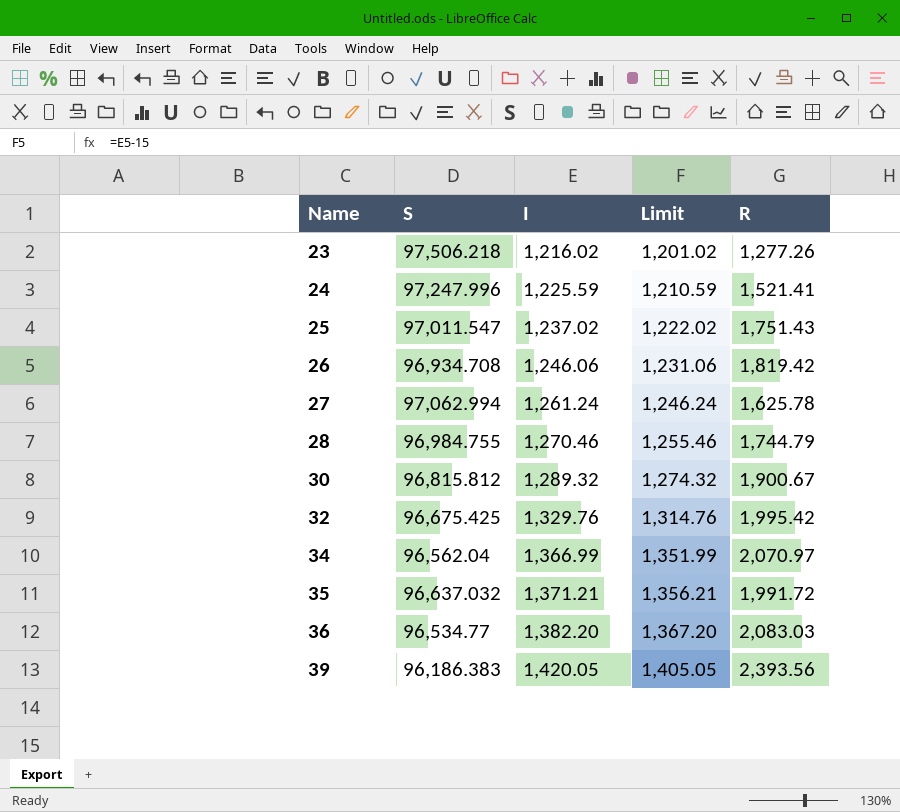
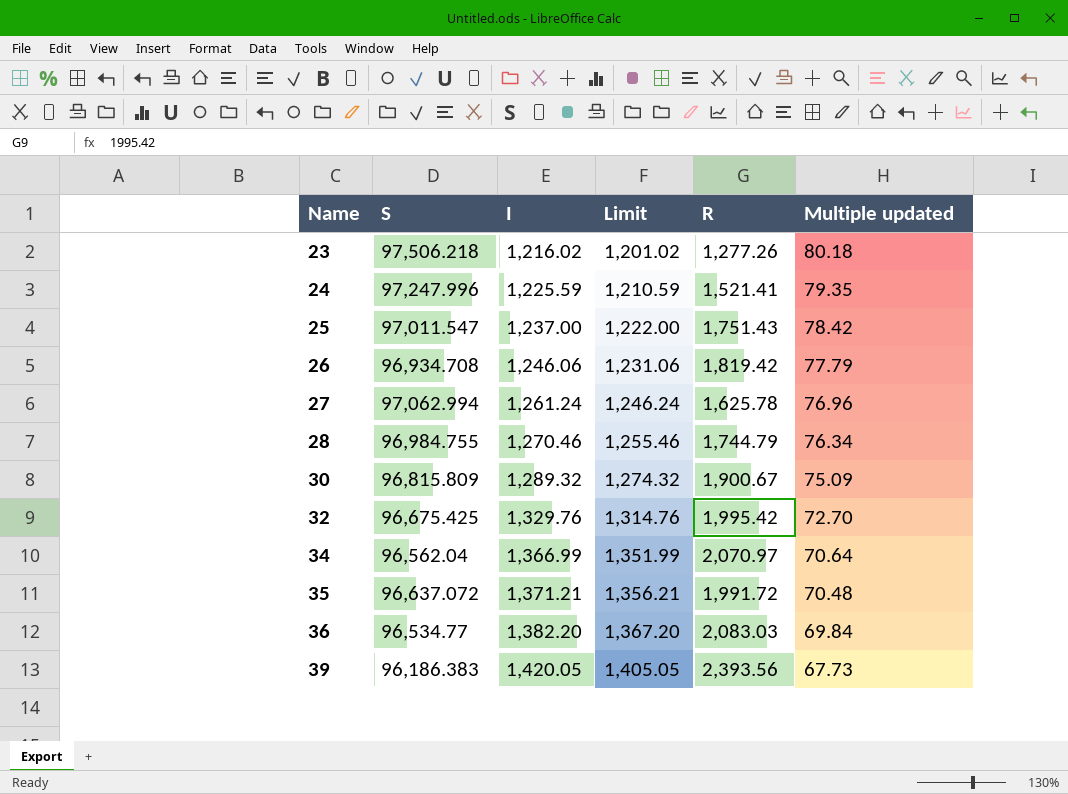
column Multiple updated | formula: none -> [S] / [I]
25 | I: 1,237.02 -> 1,237.00
25 | Limit: 1,222.02 -> 1,222.00
30 | S: 96,815.812 -> 96,815.809
35 | S: 96,637.032 -> 96,637.072

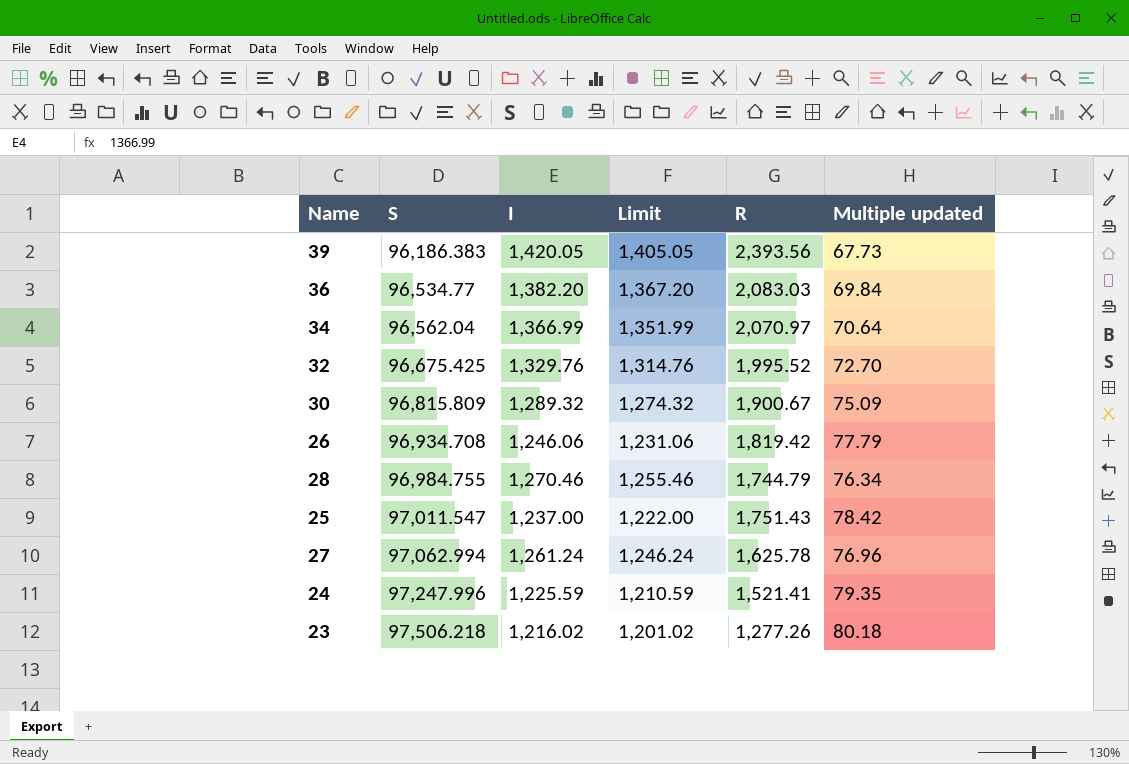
row order: Name ascending -> S ascending
row 35: 96,637.072 | 1,371.21 | 1,356.21 | 1,991.72 | 70.48 -> none
32 | R: 1,995.42 -> 1,995.52

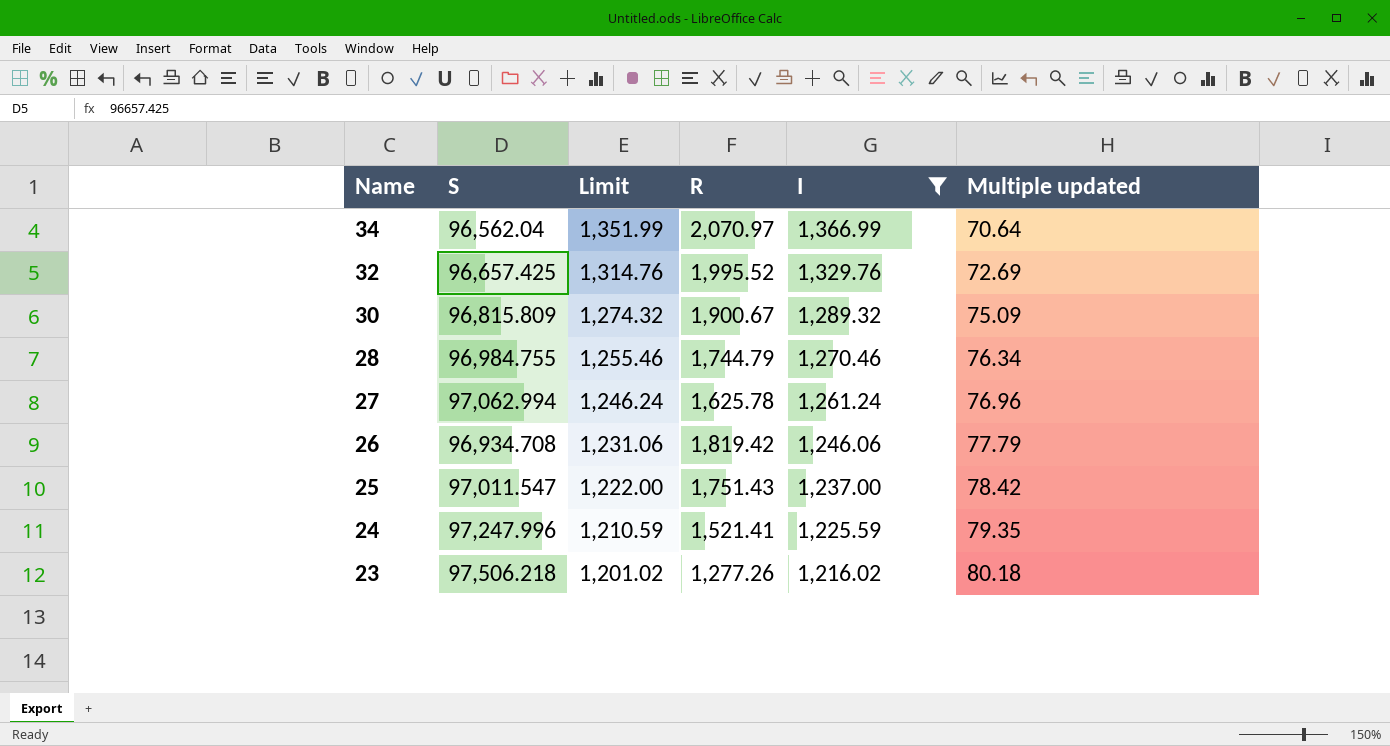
filter: none -> I <= 1,366.99
row order: S ascending -> Name descending
column I | position: 3 -> 5
32 | S: 96,675.425 -> 96,657.425
32 | Multiple updated: 72.70 -> 72.69

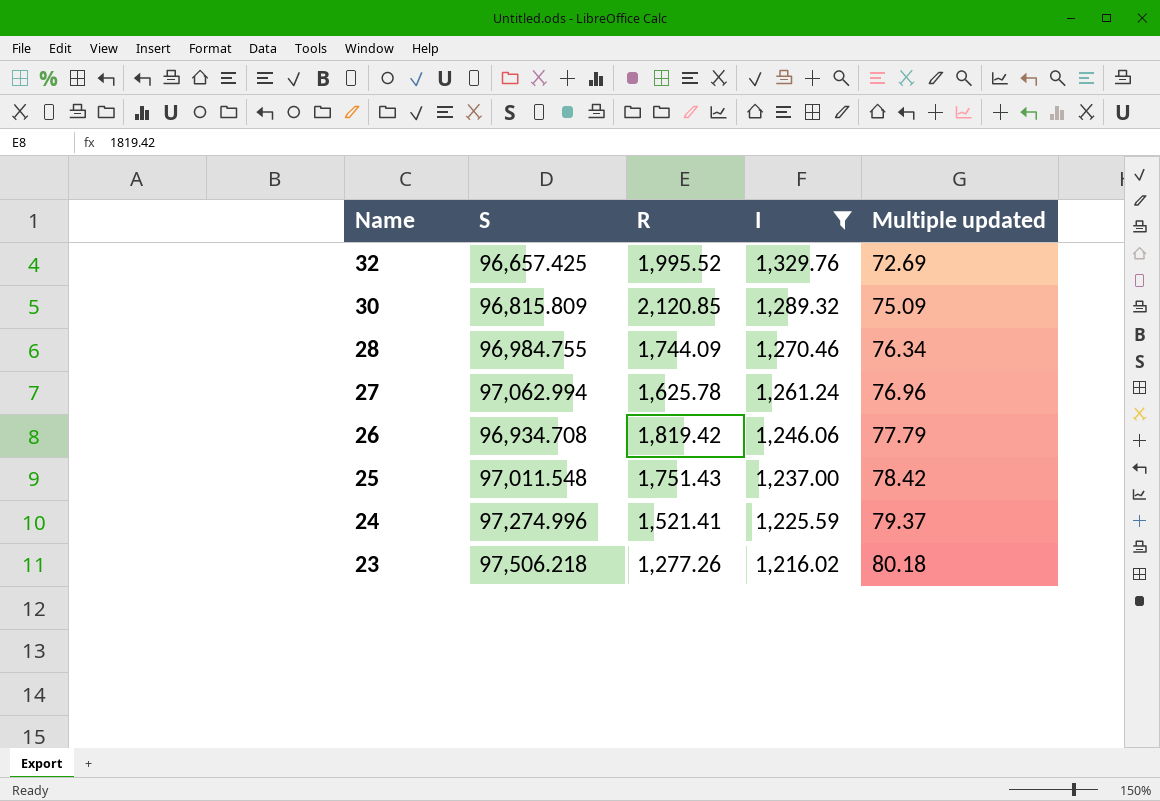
column Limit | formula: [I] - 15 -> none
row 34: 96,562.04 | 1,351.99 | 2,070.97 | 1,366.99 | 70.64 -> none
30 | R: 1,900.67 -> 2,120.85
28 | R: 1,744.79 -> 1,744.09
25 | S: 97,011.547 -> 97,011.548
24 | S: 97,247.996 -> 97,274.996
24 | Multiple updated: 79.35 -> 79.37

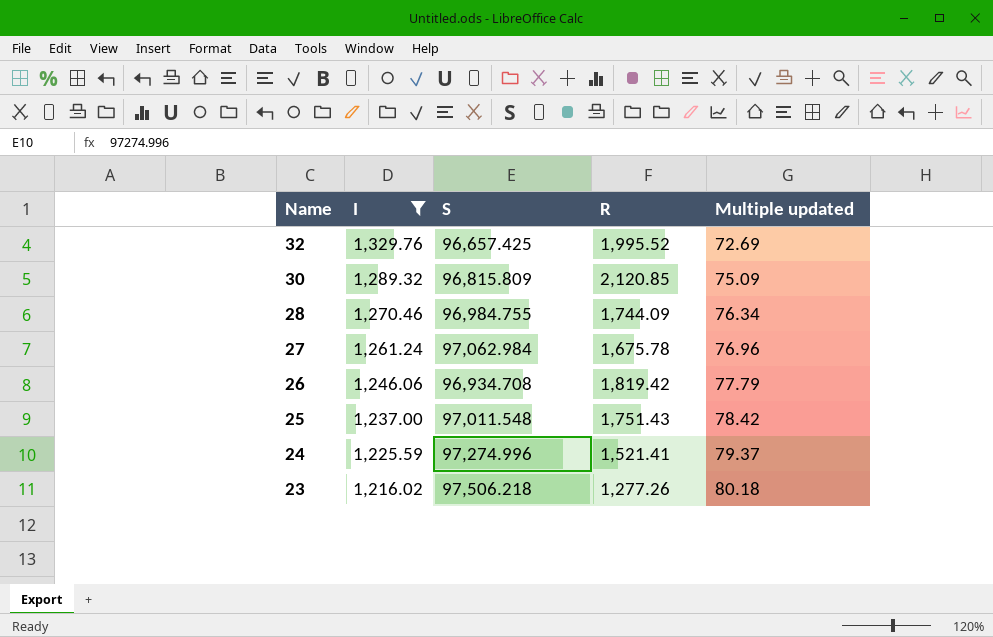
column I | position: 4 -> 2
27 | S: 97,062.994 -> 97,062.984
27 | R: 1,625.78 -> 1,675.78

